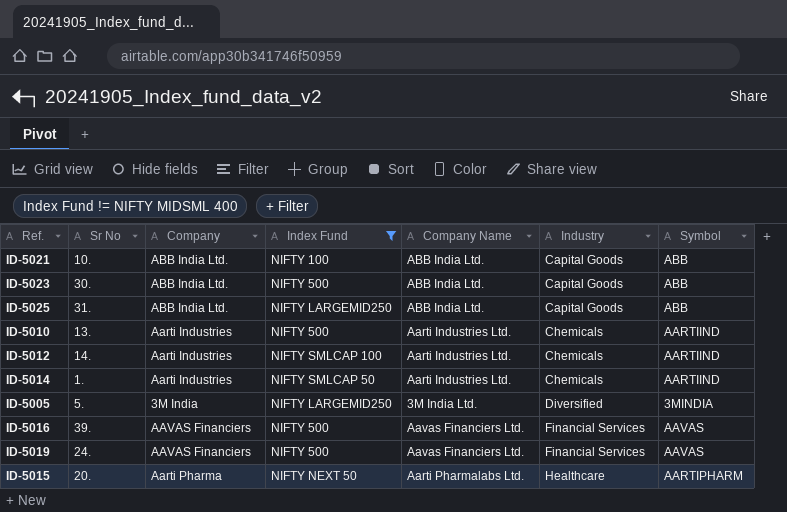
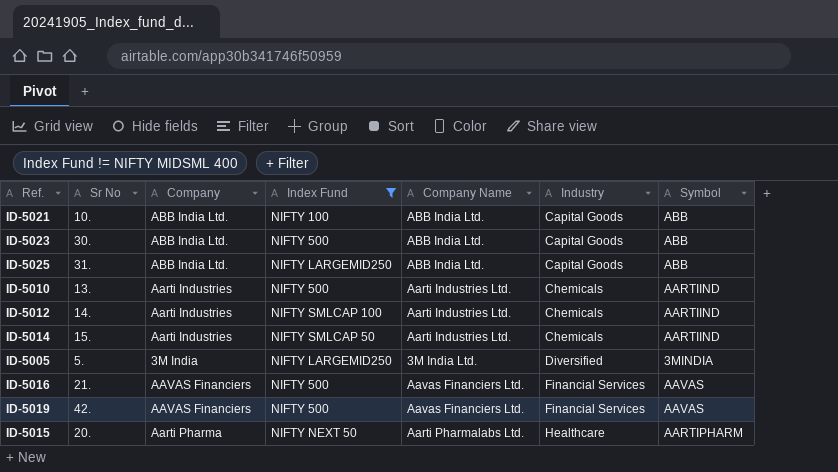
ID-5014 | Sr No: 1. -> 15.
ID-5016 | Sr No: 39. -> 21.
ID-5019 | Sr No: 24. -> 42.

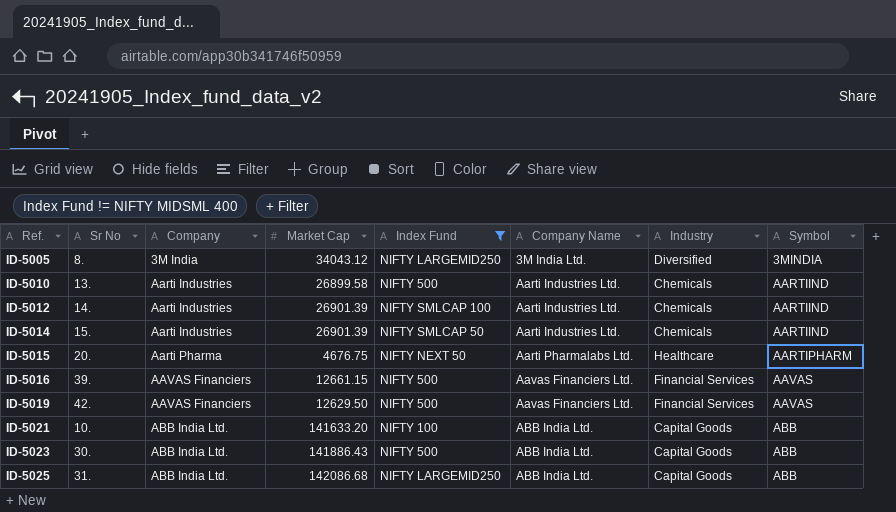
row order: Industry ascending -> Ref. ascending
column Market Cap | position: none -> 4
ID-5005 | Sr No: 5. -> 8.
ID-5016 | Sr No: 21. -> 39.

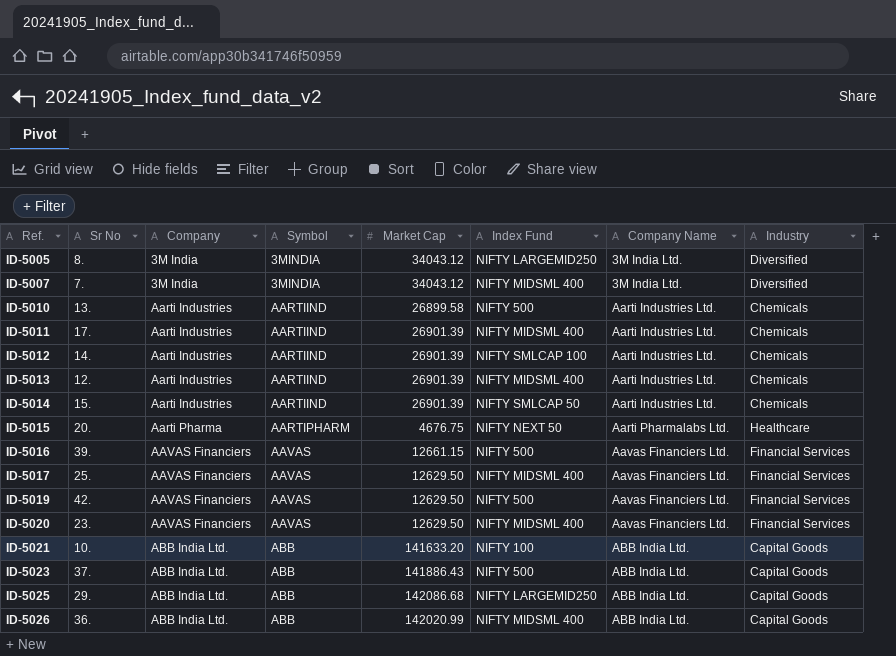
filter: Index Fund != NIFTY MIDSML 400 -> none
column Symbol | position: 8 -> 4
ID-5023 | Sr No: 30. -> 37.
ID-5025 | Sr No: 31. -> 29.

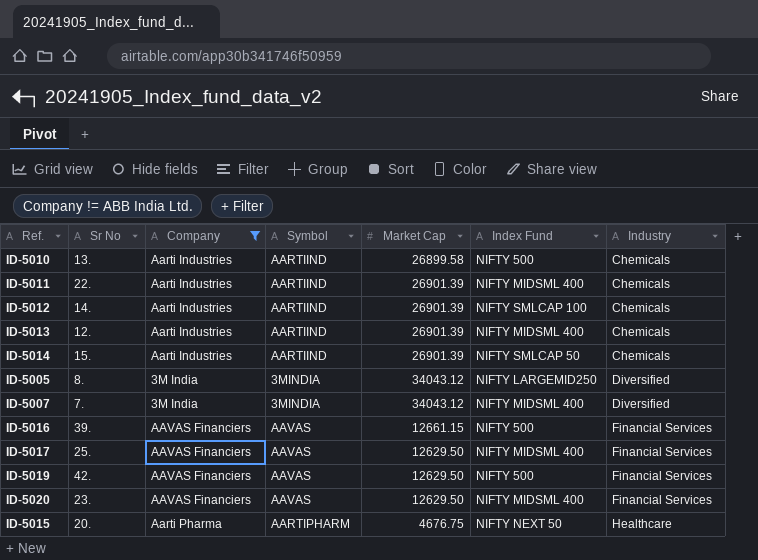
filter: none -> Company != ABB India Ltd.
row order: Ref. ascending -> Industry ascending
column Company Name | position: 7 -> none
ID-5011 | Sr No: 17. -> 22.

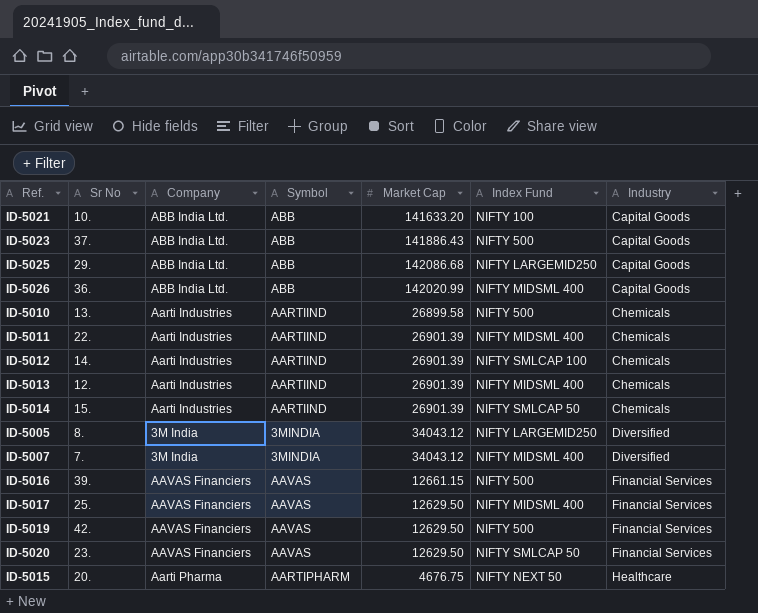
filter: Company != ABB India Ltd. -> none
ID-5020 | Index Fund: NIFTY MIDSML 400 -> NIFTY SMLCAP 50

